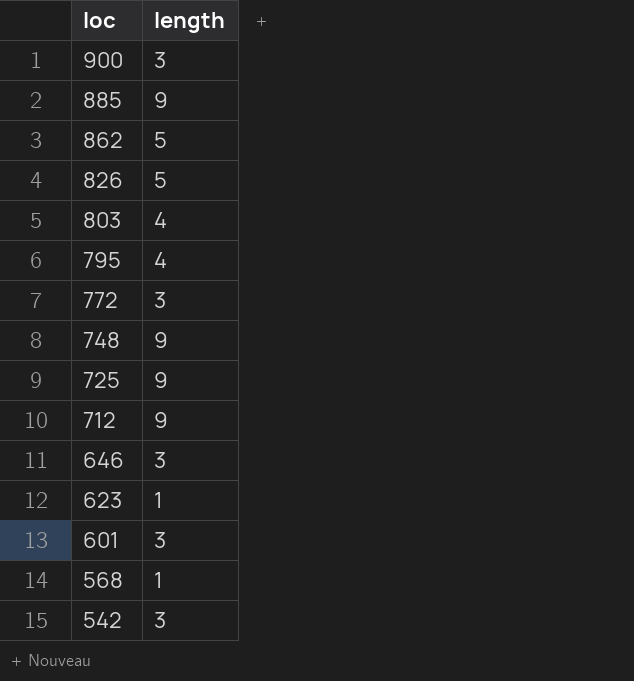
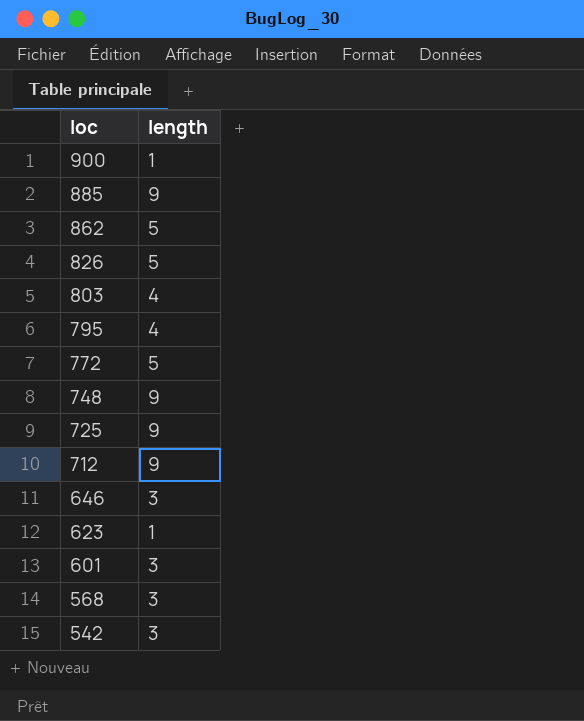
900 | length: 3 -> 1
772 | length: 3 -> 5
568 | length: 1 -> 3

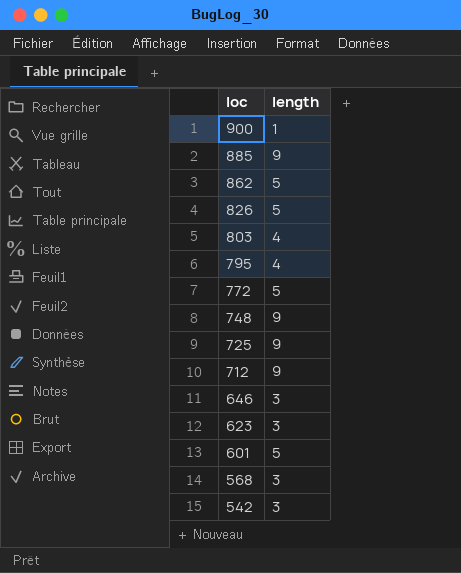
623 | length: 1 -> 3
601 | length: 3 -> 5

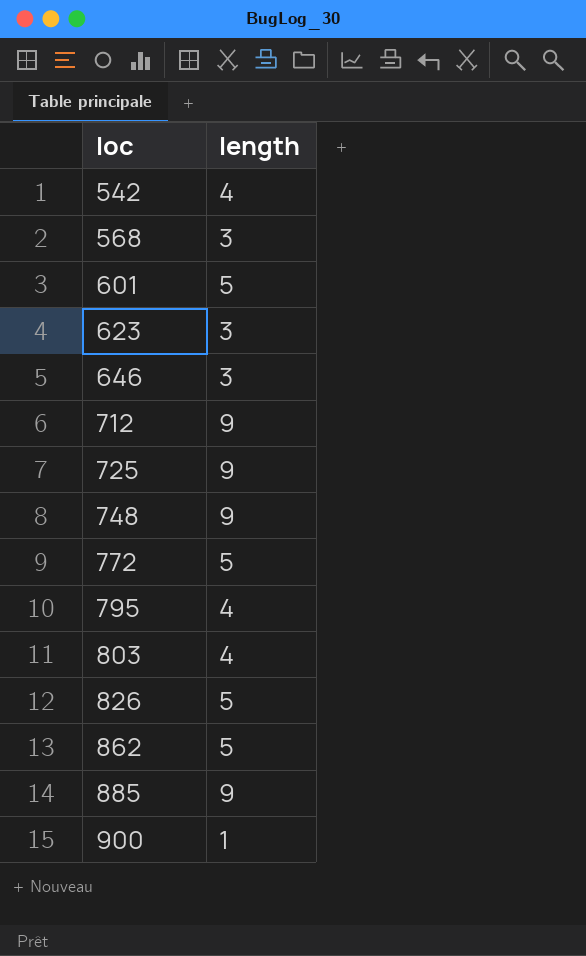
row order: loc descending -> loc ascending
542 | length: 3 -> 4

